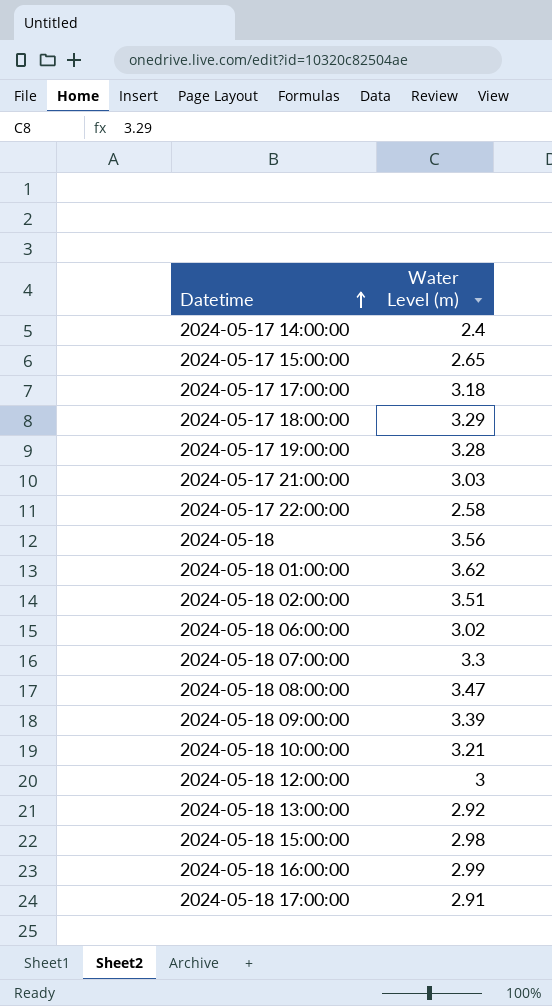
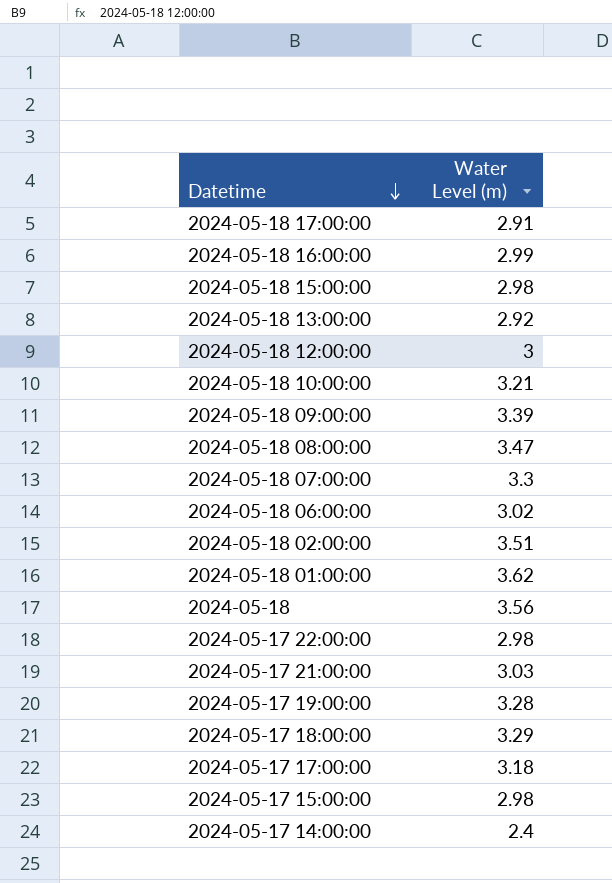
row order: Datetime ascending -> Datetime descending
2024-05-17 22:00:00 | Water Level (m): 2.58 -> 2.98
2024-05-17 15:00:00 | Water Level (m): 2.65 -> 2.98

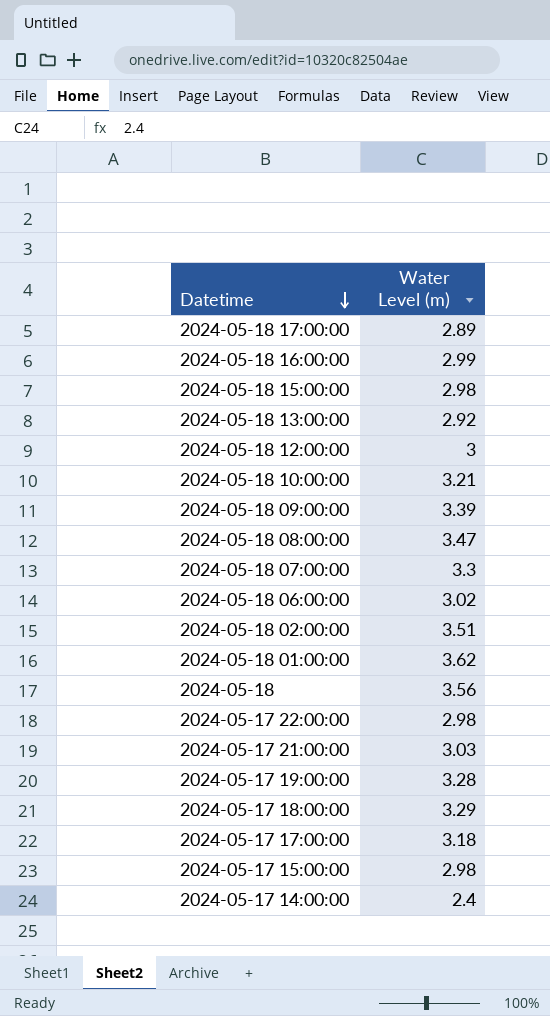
2024-05-18 17:00:00 | Water Level (m): 2.91 -> 2.89

